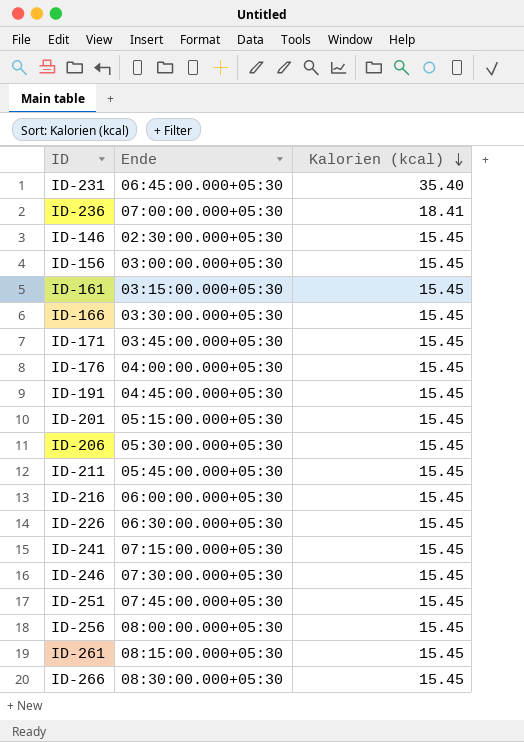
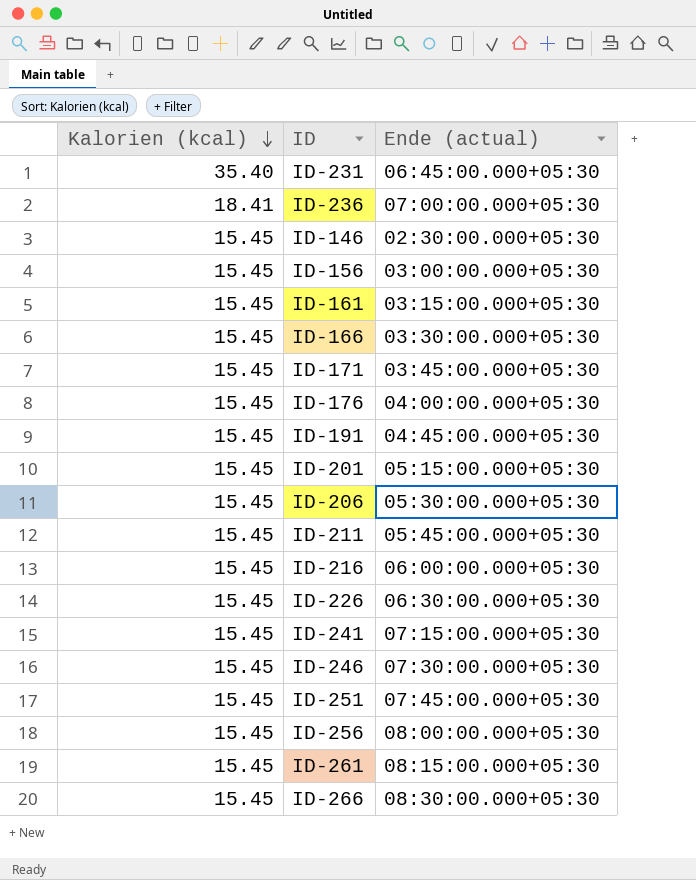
column Kalorien (kcal) | position: 3 -> 1
column name: Ende -> Ende (actual)

